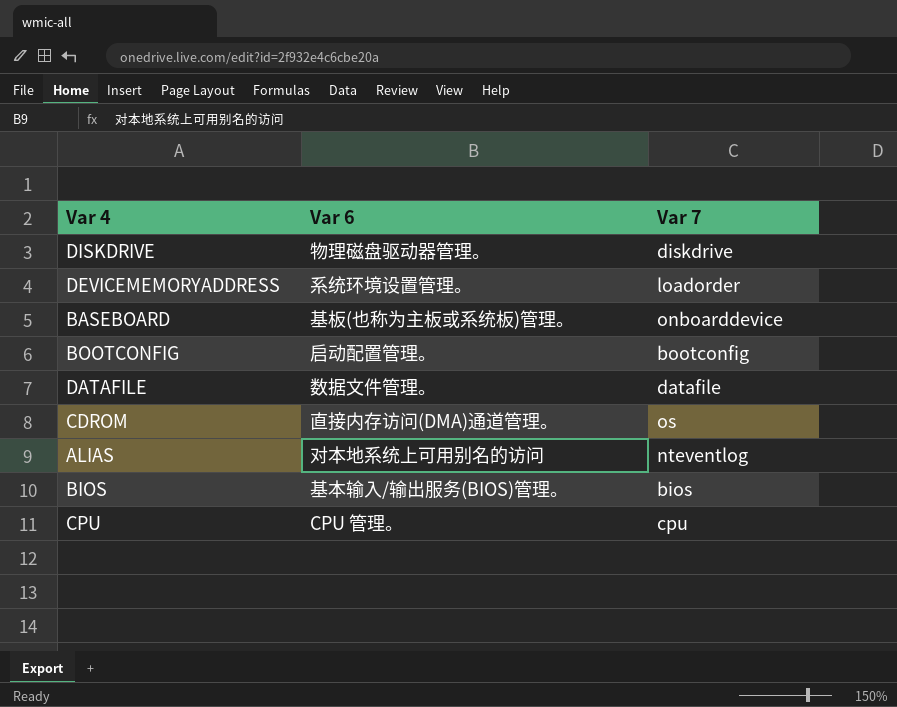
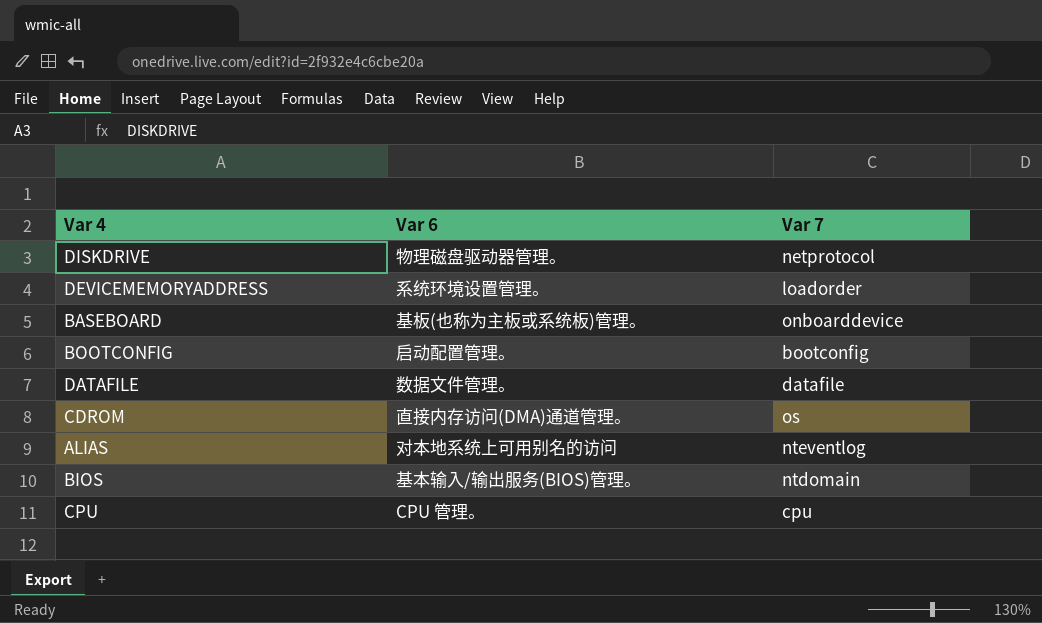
DISKDRIVE | Var 7: diskdrive -> netprotocol
BIOS | Var 7: bios -> ntdomain

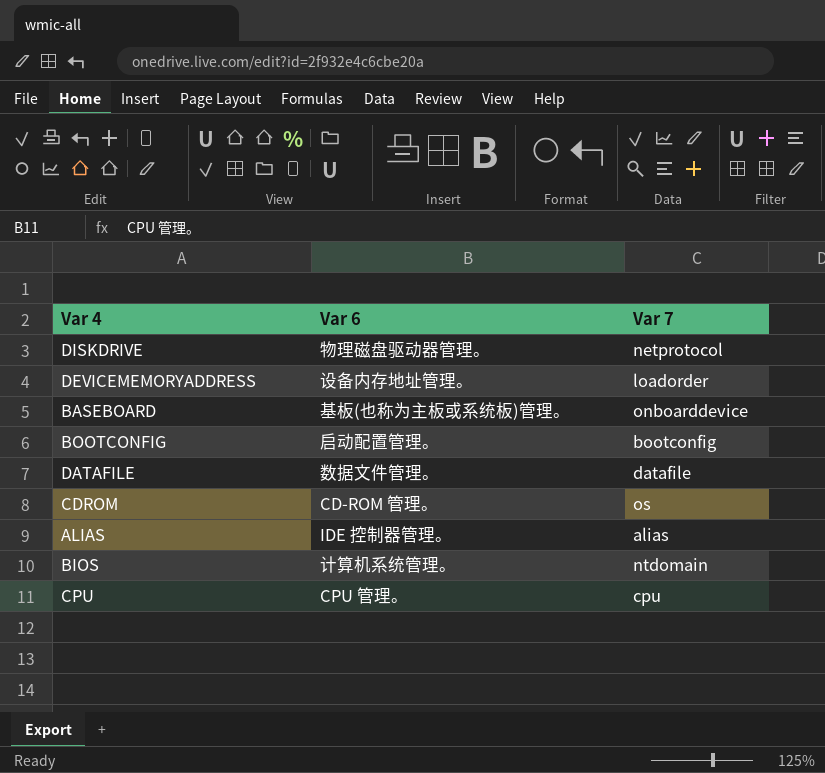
DEVICEMEMORYADDRESS | Var 6: 系统环境设置管理。 -> 设备内存地址管理。
CDROM | Var 6: 直接内存访问(DMA)通道管理。 -> CD-ROM 管理。
ALIAS | Var 6: 对本地系统上可用别名的访问 -> IDE 控制器管理。
ALIAS | Var 7: nteventlog -> alias
BIOS | Var 6: 基本输入/输出服务(BIOS)管理。 -> 计算机系统管理。

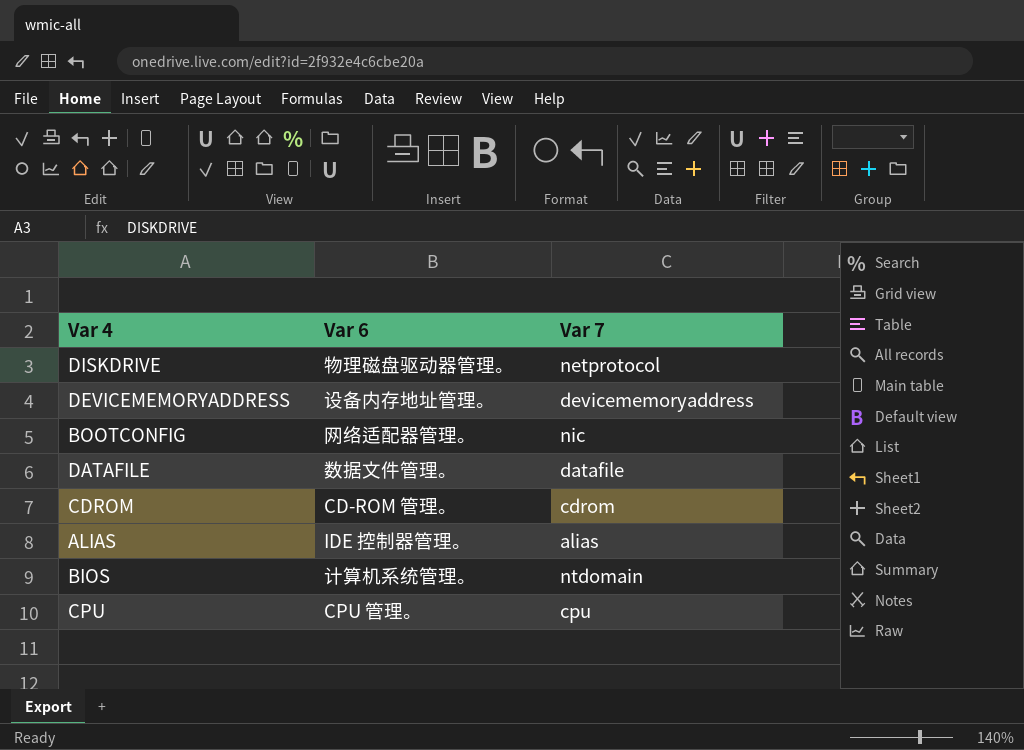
row BASEBOARD: 基板(也称为主板或系统板)管理。 | onboarddevice -> none
DEVICEMEMORYADDRESS | Var 7: loadorder -> devicememoryaddress
BOOTCONFIG | Var 6: 启动配置管理。 -> 网络适配器管理。
BOOTCONFIG | Var 7: bootconfig -> nic
CDROM | Var 7: os -> cdrom

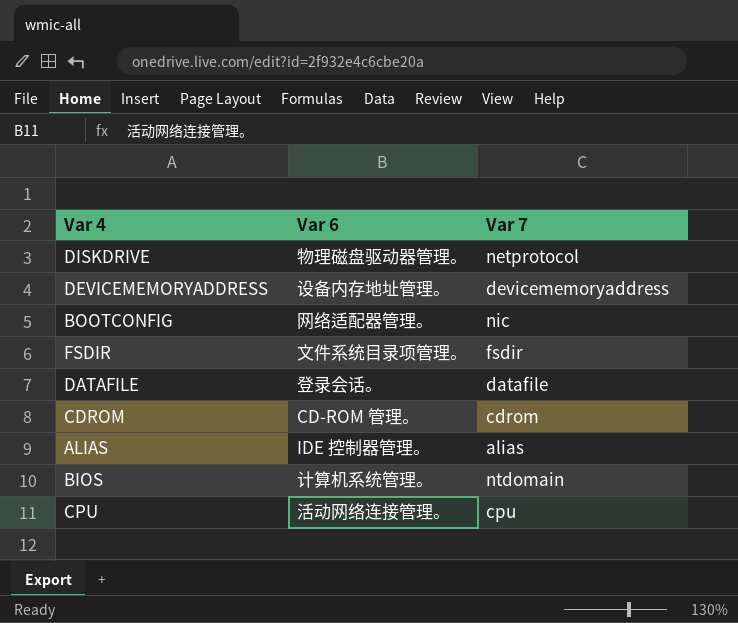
row FSDIR: none -> 文件系统目录项管理。 | fsdir
DATAFILE | Var 6: 数据文件管理。 -> 登录会话。
CPU | Var 6: CPU 管理。 -> 活动网络连接管理。

